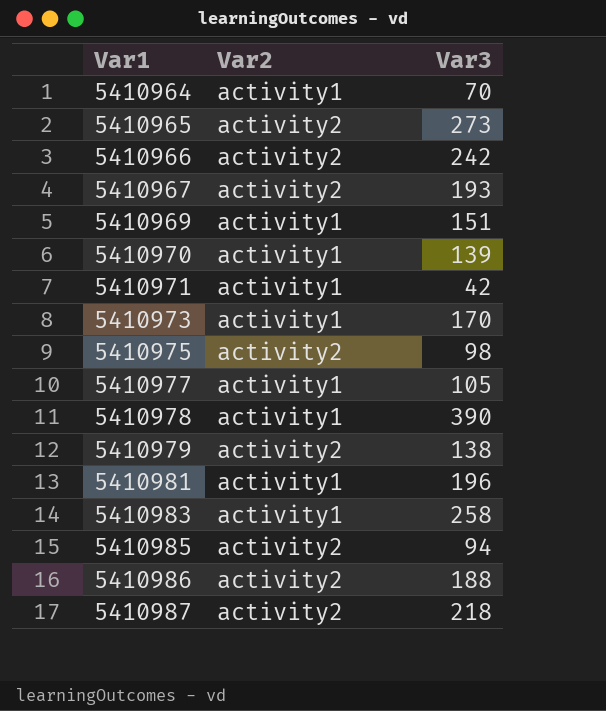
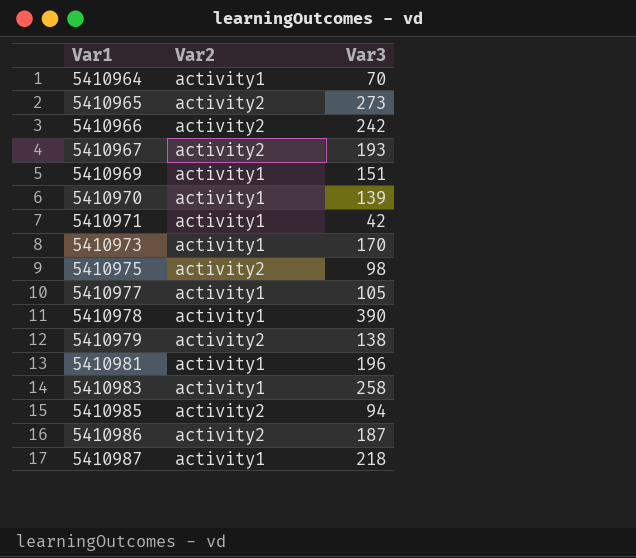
5410986 | Var3: 188 -> 187
5410987 | Var2: activity2 -> activity1

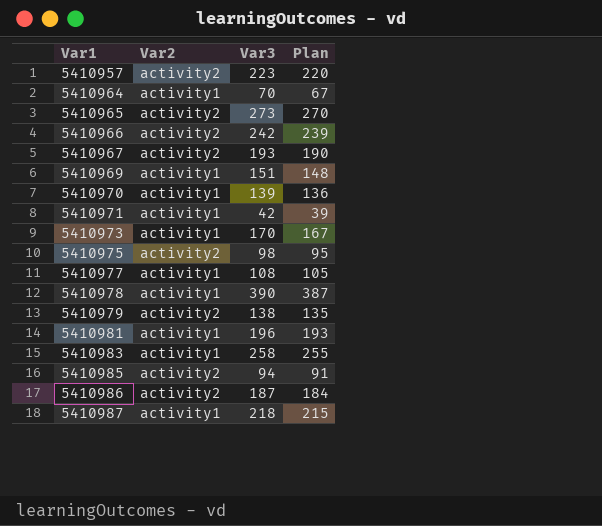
column Plan | formula: none -> [Var3] - 3
row 5410957: none -> activity2 | 223 | 220
5410977 | Var3: 105 -> 108

